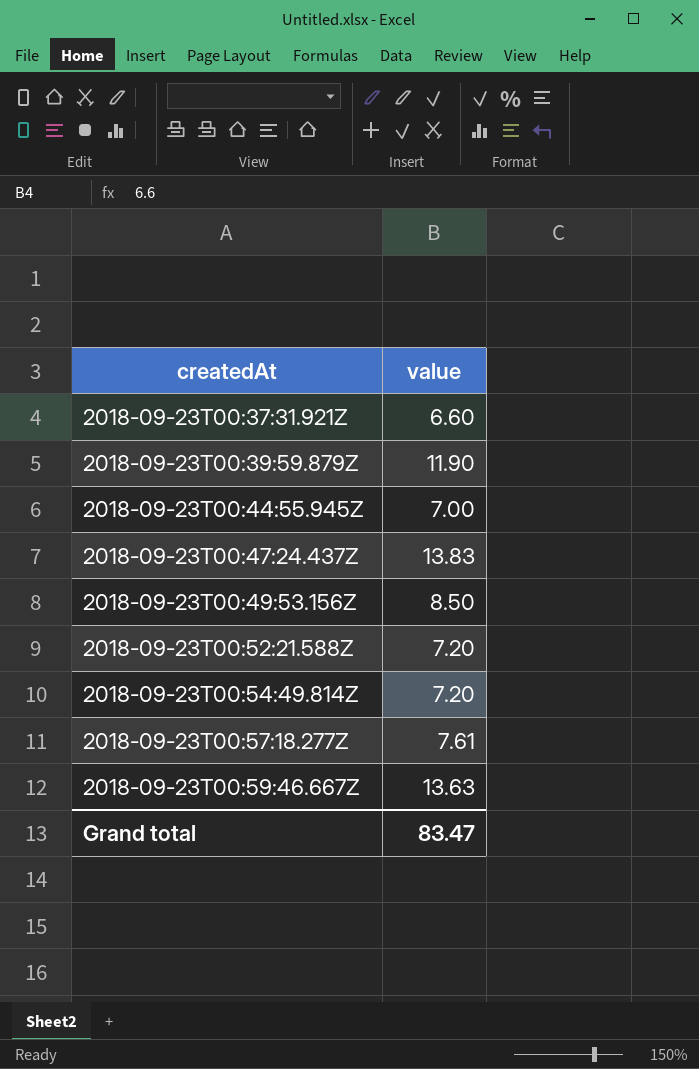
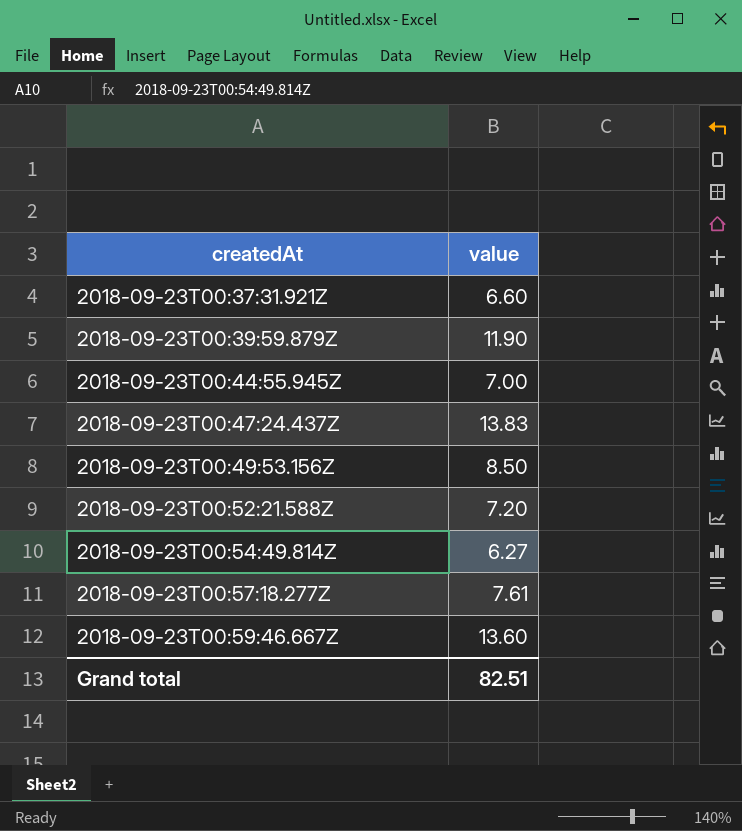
2018-09-23T00:54:49.814Z | value: 7.20 -> 6.27
2018-09-23T00:59:46.667Z | value: 13.63 -> 13.60
Grand total | value: 83.47 -> 82.51

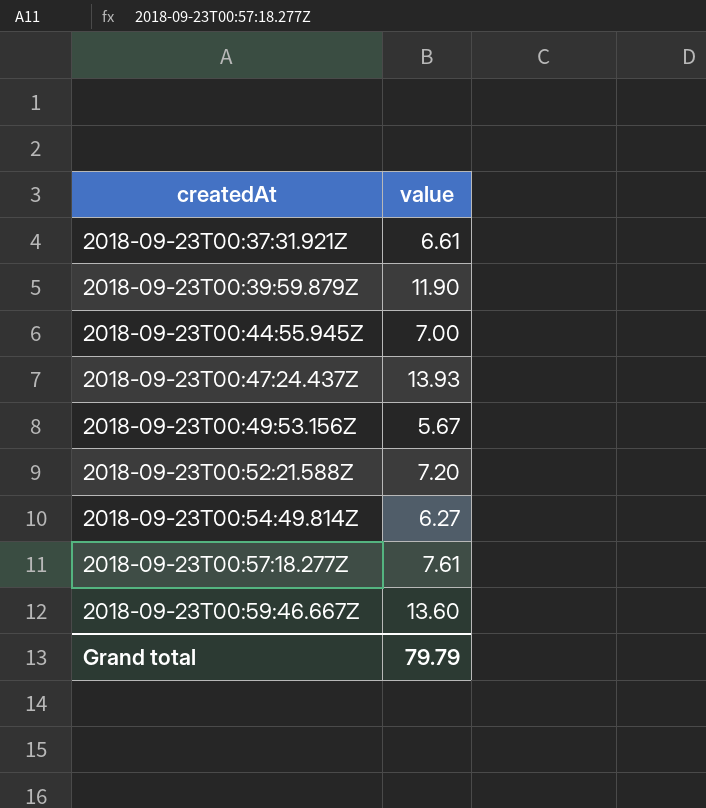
2018-09-23T00:37:31.921Z | value: 6.60 -> 6.61
2018-09-23T00:47:24.437Z | value: 13.83 -> 13.93
2018-09-23T00:49:53.156Z | value: 8.50 -> 5.67
Grand total | value: 82.51 -> 79.79

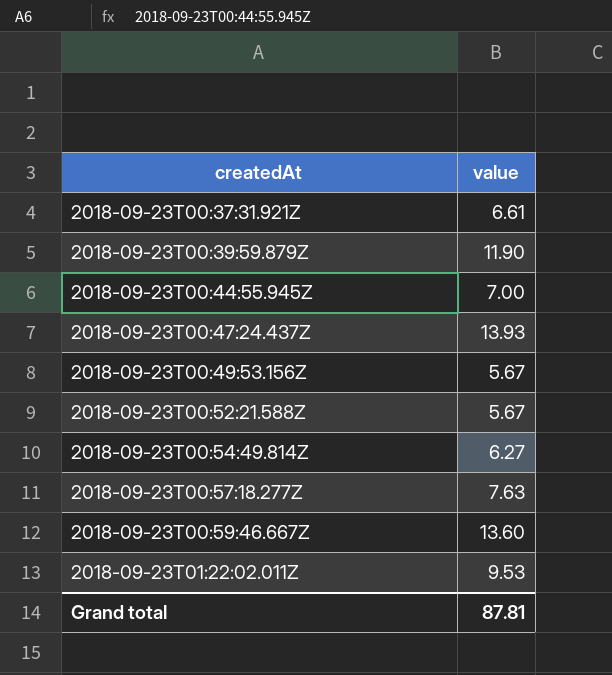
2018-09-23T00:52:21.588Z | value: 7.20 -> 5.67
2018-09-23T00:57:18.277Z | value: 7.61 -> 7.63
row 2018-09-23T01:22:02.011Z: none -> 9.53
Grand total | value: 79.79 -> 87.81

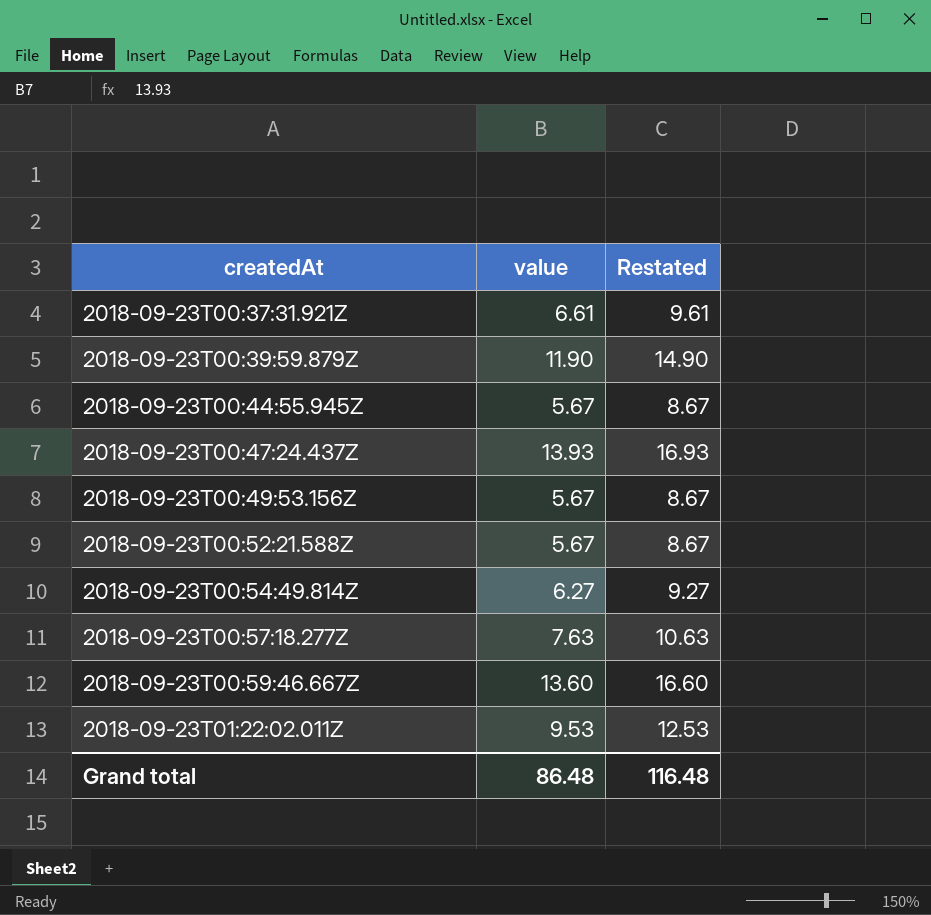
column Restated | formula: none -> [value] + 3
2018-09-23T00:44:55.945Z | value: 7.00 -> 5.67
Grand total | value: 87.81 -> 86.48

